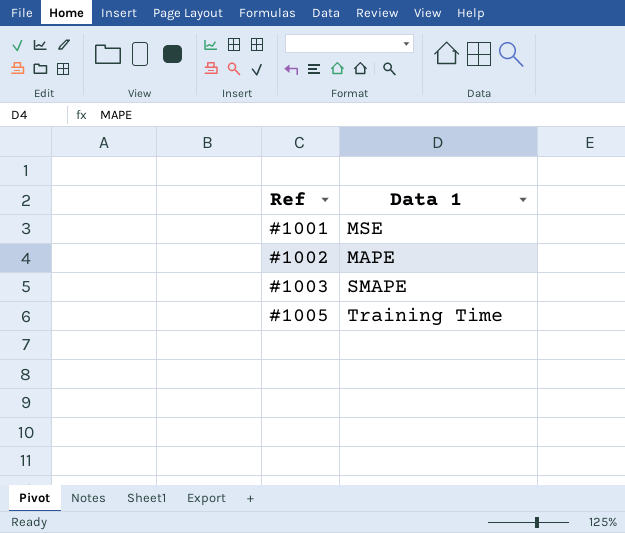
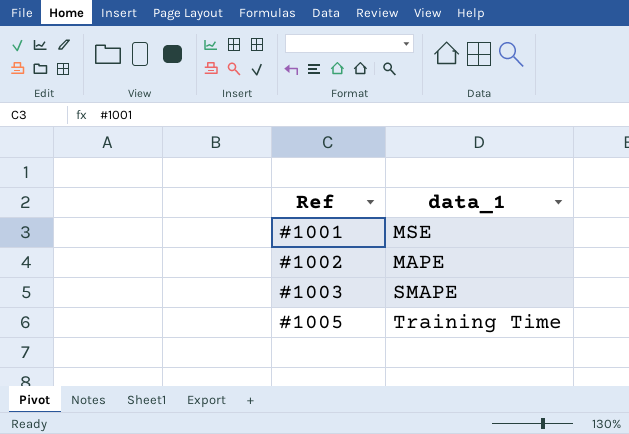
column name: Data 1 -> data_1

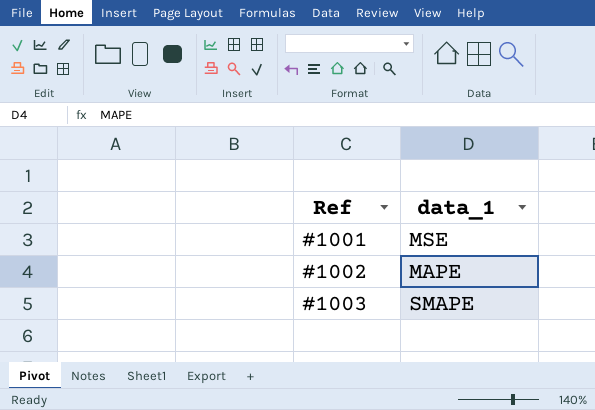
row #1005: Training Time -> none

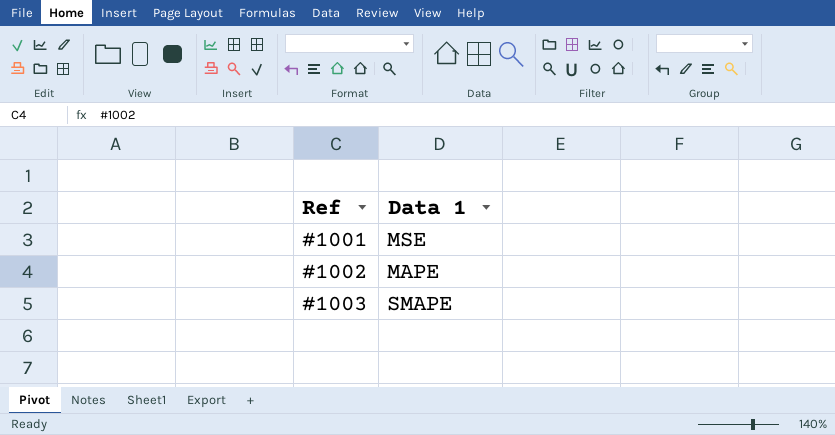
column name: data_1 -> Data 1

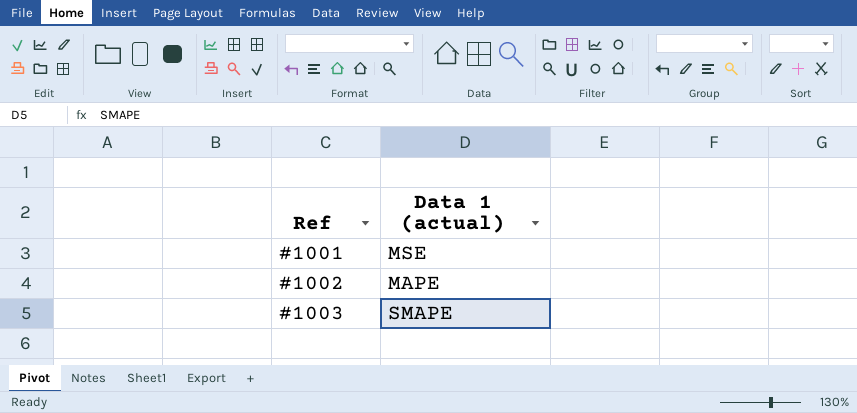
column name: Data 1 -> Data 1 (actual)

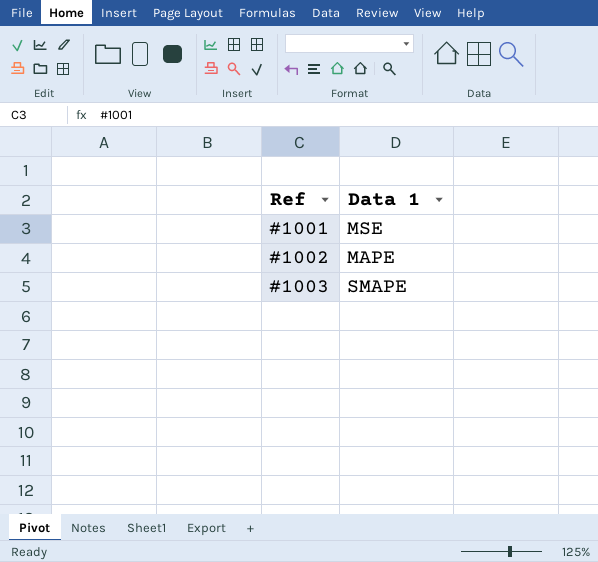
column name: Data 1 (actual) -> Data 1

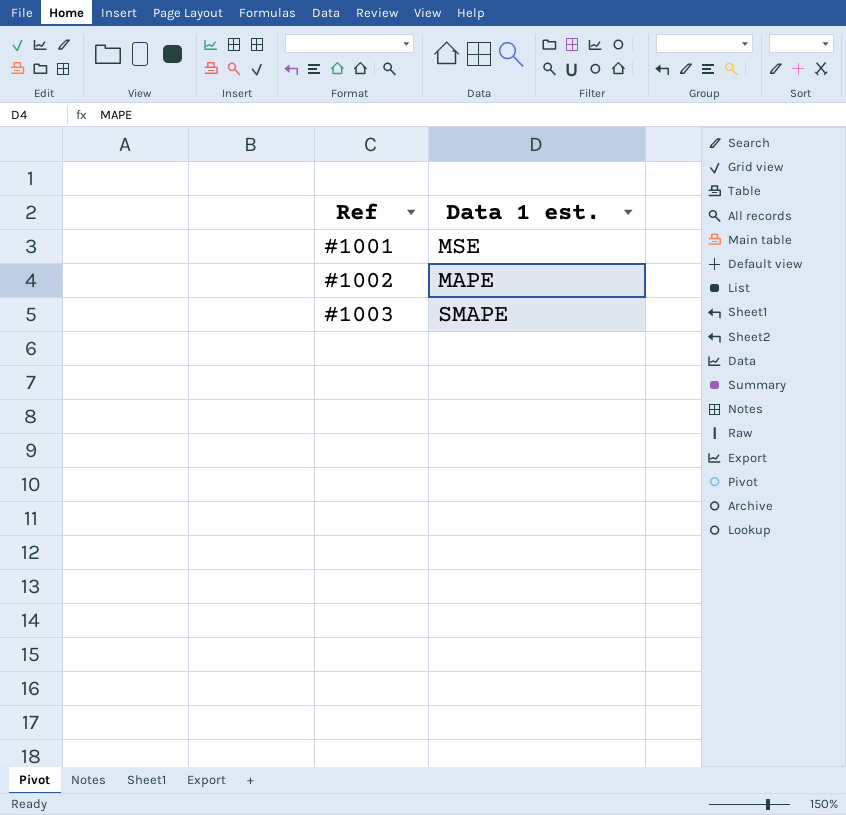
column name: Data 1 -> Data 1 est.

